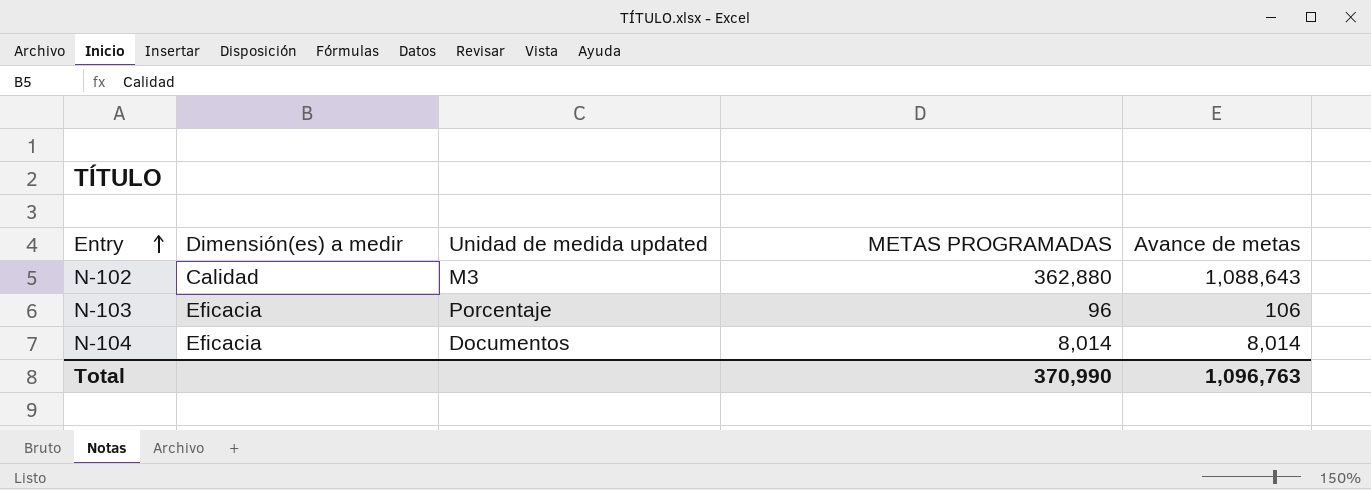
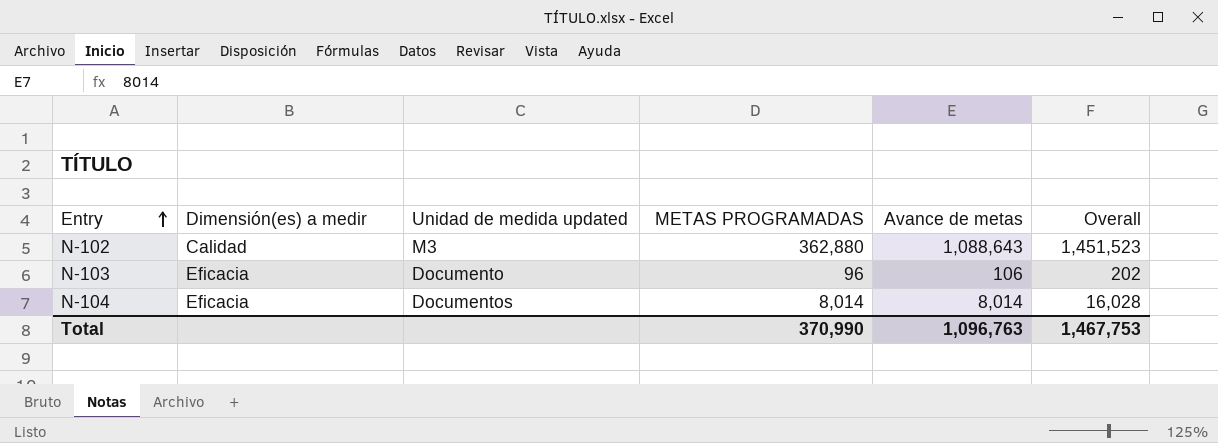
column Overall | formula: none -> [METAS PROGRAMADAS] + [Avance de metas]
N-103 | Unidad de medida updated: Porcentaje -> Documento

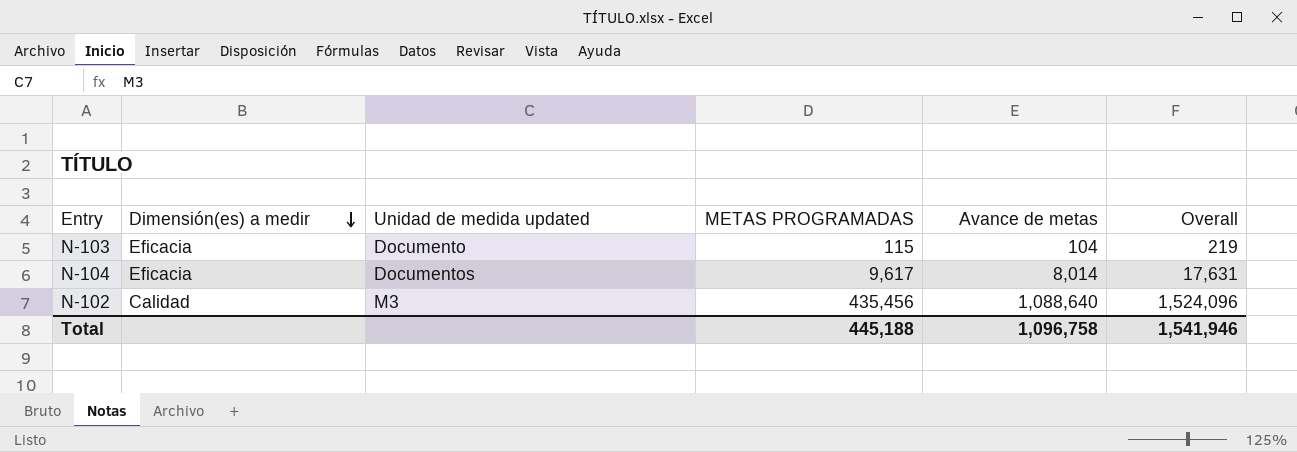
row order: Entry ascending -> Dimensión(es) a medir descending
N-103 | METAS PROGRAMADAS: 96 -> 115
N-103 | Avance de metas: 106 -> 104
N-103 | Overall: 202 -> 219
N-104 | METAS PROGRAMADAS: 8,014 -> 9,617
N-104 | Overall: 16,028 -> 17,631
N-102 | METAS PROGRAMADAS: 362,880 -> 435,456
N-102 | Avance de metas: 1,088,643 -> 1,088,640
N-102 | Overall: 1,451,523 -> 1,524,096
Total | METAS PROGRAMADAS: 370,990 -> 445,188
Total | Avance de metas: 1,096,763 -> 1,096,758
Total | Overall: 1,467,753 -> 1,541,946

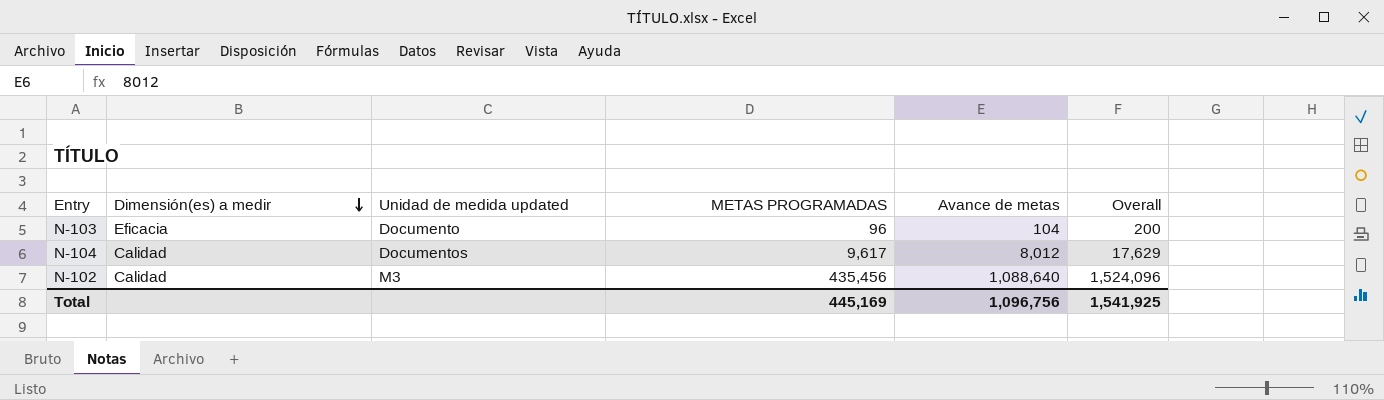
N-103 | METAS PROGRAMADAS: 115 -> 96
N-103 | Overall: 219 -> 200
N-104 | Dimensión(es) a medir: Eficacia -> Calidad
N-104 | Avance de metas: 8,014 -> 8,012
N-104 | Overall: 17,631 -> 17,629
Total | METAS PROGRAMADAS: 445,188 -> 445,169
Total | Avance de metas: 1,096,758 -> 1,096,756
Total | Overall: 1,541,946 -> 1,541,925

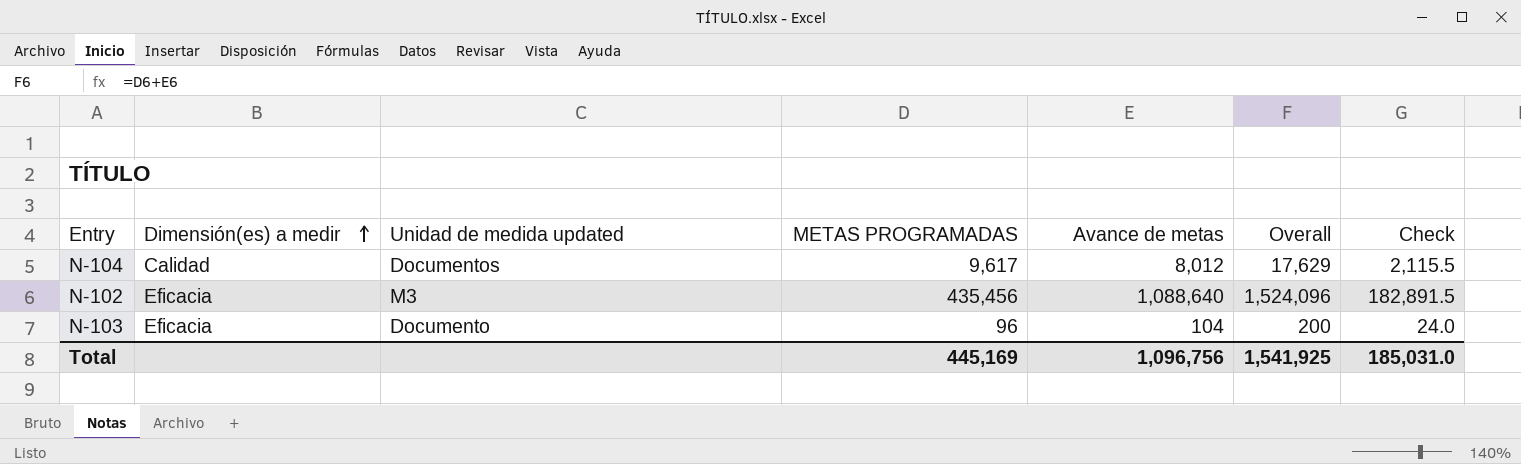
row order: Dimensión(es) a medir descending -> Dimensión(es) a medir ascending
column Check | formula: none -> [Overall] * 0.12
N-102 | Dimensión(es) a medir: Calidad -> Eficacia

